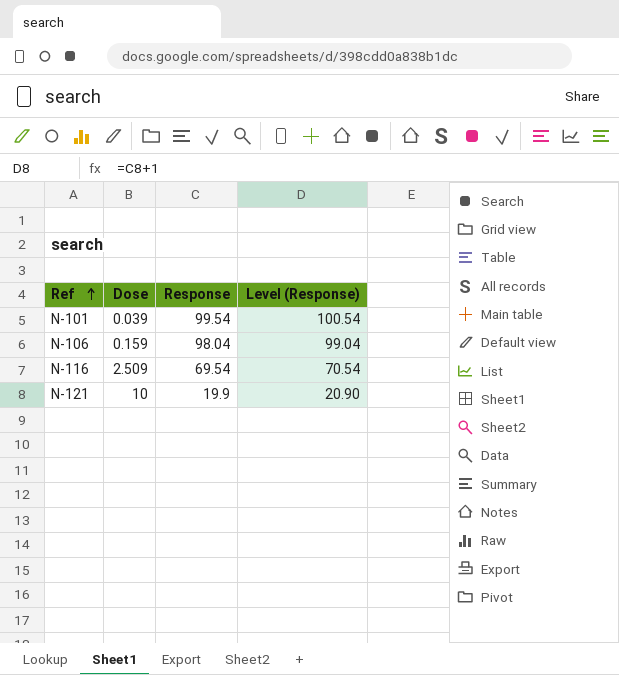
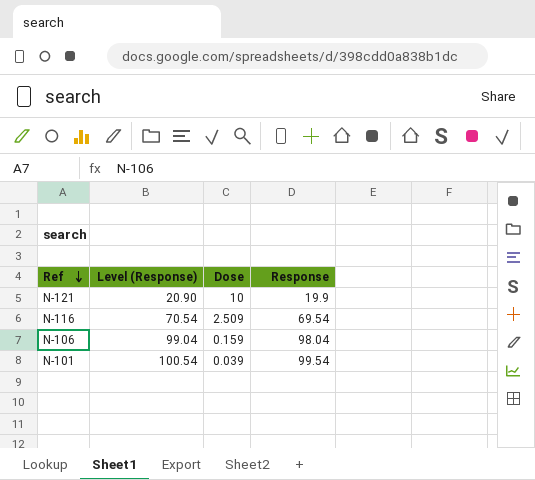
row order: Ref ascending -> Ref descending
column Level (Response) | position: 4 -> 2

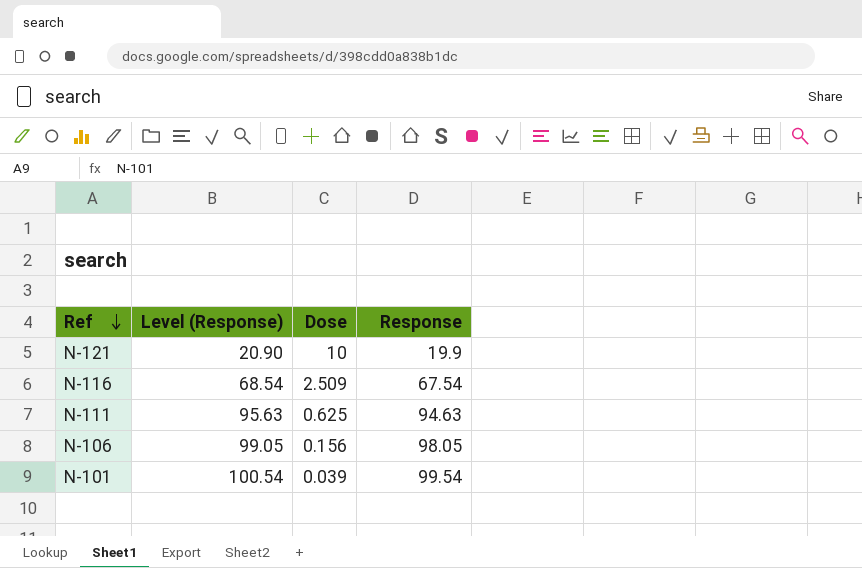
N-116 | Level (Response): 70.54 -> 68.54
N-116 | Response: 69.54 -> 67.54
row N-111: none -> 95.63 | 0.625 | 94.63
N-106 | Level (Response): 99.04 -> 99.05
N-106 | Dose: 0.159 -> 0.156
N-106 | Response: 98.04 -> 98.05

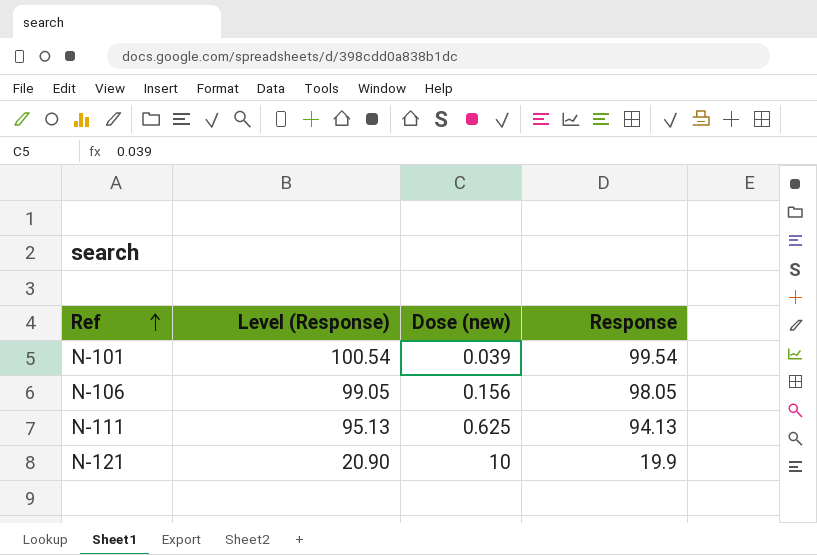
row order: Ref descending -> Ref ascending
column name: Dose -> Dose (new)
row N-116: 68.54 | 2.509 | 67.54 -> none
N-111 | Level (Response): 95.63 -> 95.13
N-111 | Response: 94.63 -> 94.13

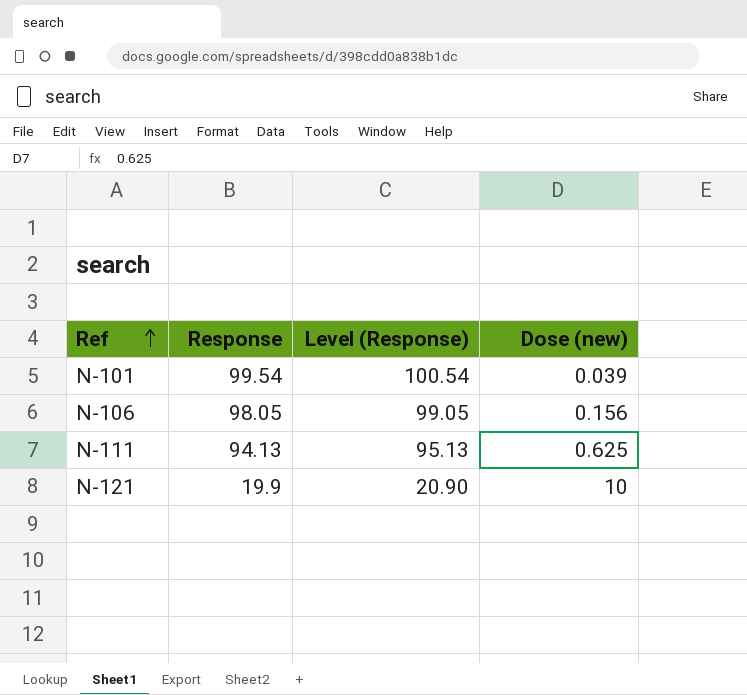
column Response | position: 4 -> 2

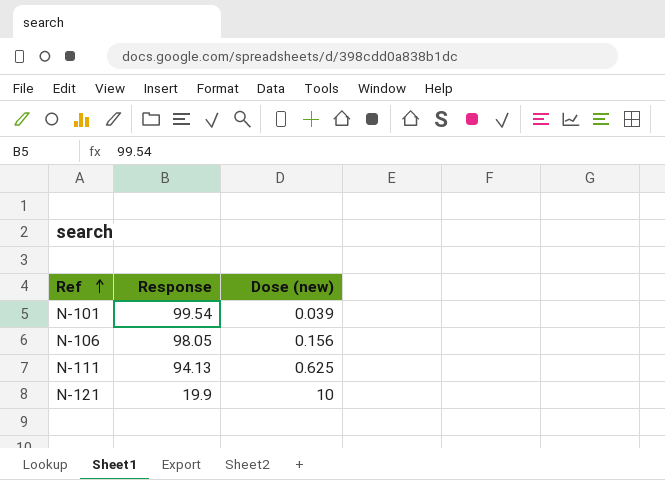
column Level (Response) | formula: [Response] + 1 -> none

